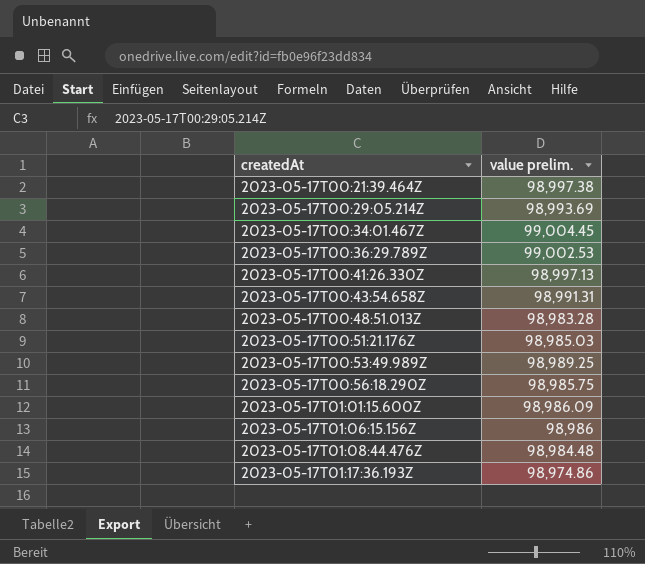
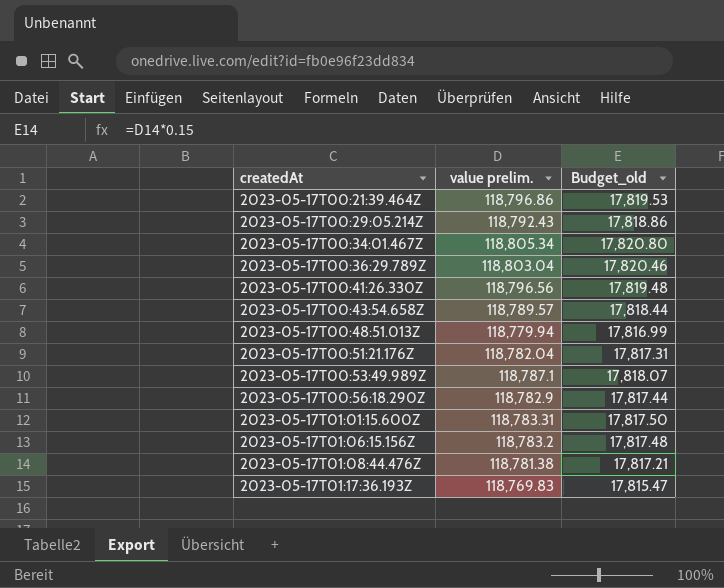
column Budget_old | formula: none -> [value prelim.] * 0.15
2023-05-17T00:21:39.464Z | value prelim.: 98,997.38 -> 118,796.86
2023-05-17T00:29:05.214Z | value prelim.: 98,993.69 -> 118,792.43
2023-05-17T00:34:01.467Z | value prelim.: 99,004.45 -> 118,805.34
2023-05-17T00:36:29.789Z | value prelim.: 99,002.53 -> 118,803.04
2023-05-17T00:41:26.330Z | value prelim.: 98,997.13 -> 118,796.56
2023-05-17T00:43:54.658Z | value prelim.: 98,991.31 -> 118,789.57
2023-05-17T00:48:51.013Z | value prelim.: 98,983.28 -> 118,779.94
2023-05-17T00:51:21.176Z | value prelim.: 98,985.03 -> 118,782.04
2023-05-17T00:53:49.989Z | value prelim.: 98,989.25 -> 118,787.1
2023-05-17T00:56:18.290Z | value prelim.: 98,985.75 -> 118,782.9
2023-05-17T01:01:15.600Z | value prelim.: 98,986.09 -> 118,783.31
2023-05-17T01:06:15.156Z | value prelim.: 98,986 -> 118,783.2
2023-05-17T01:08:44.476Z | value prelim.: 98,984.48 -> 118,781.38
2023-05-17T01:17:36.193Z | value prelim.: 98,974.86 -> 118,769.83

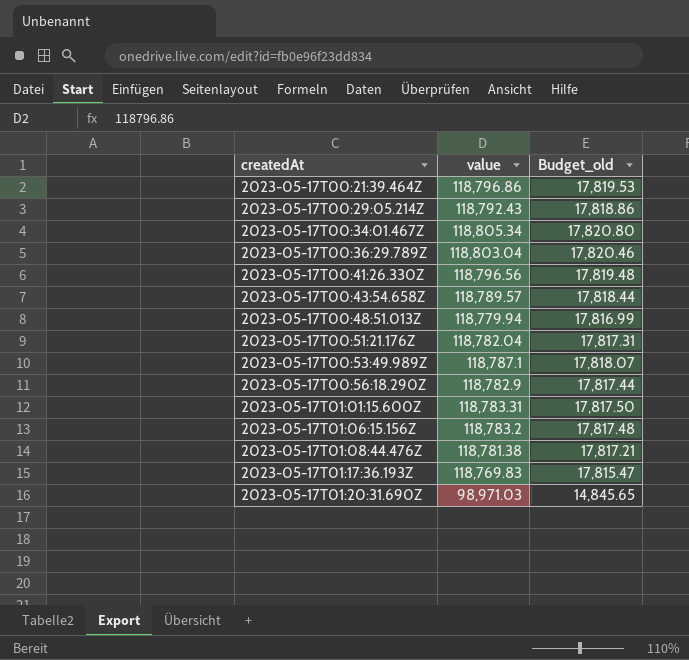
column name: value prelim. -> value
row 2023-05-17T01:20:31.690Z: none -> 98,971.03 | 14,845.65

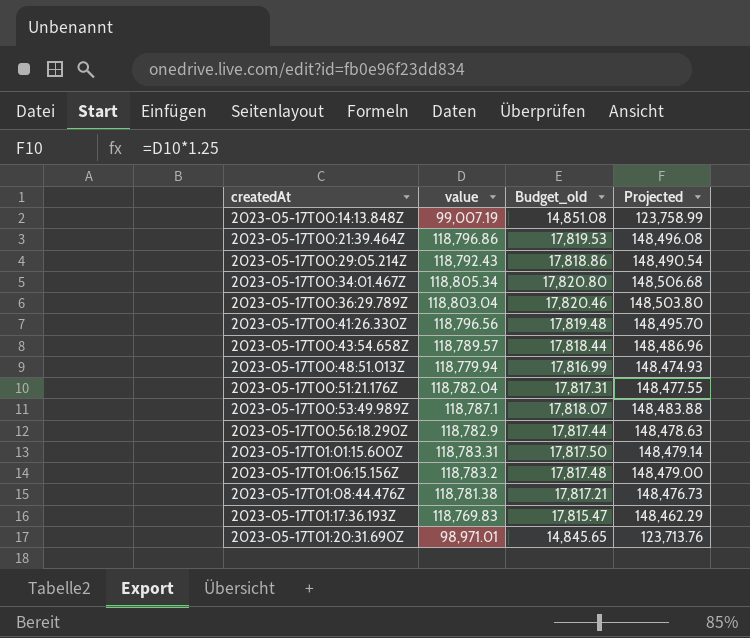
column Projected | formula: none -> [value] * 1.25
row 2023-05-17T00:14:13.848Z: none -> 99,007.19 | 14,851.08 | 123,758.99
2023-05-17T01:20:31.690Z | value: 98,971.03 -> 98,971.01

